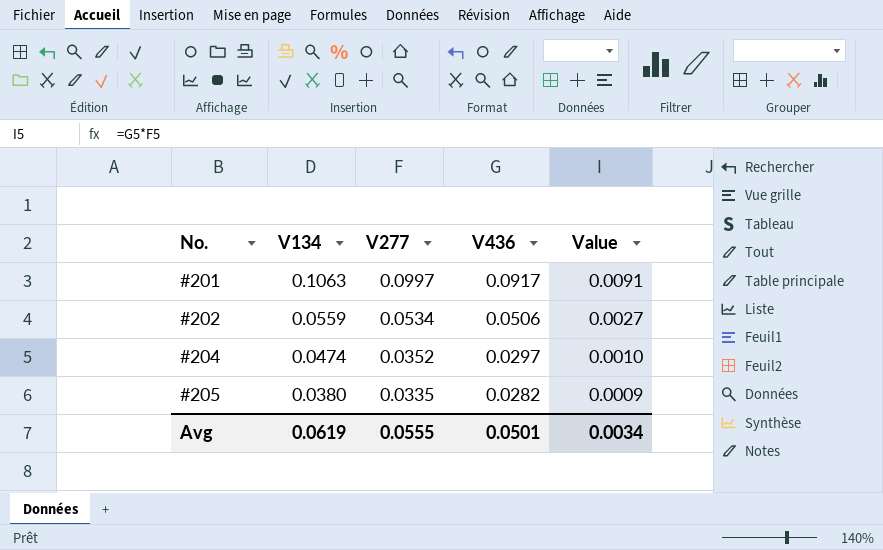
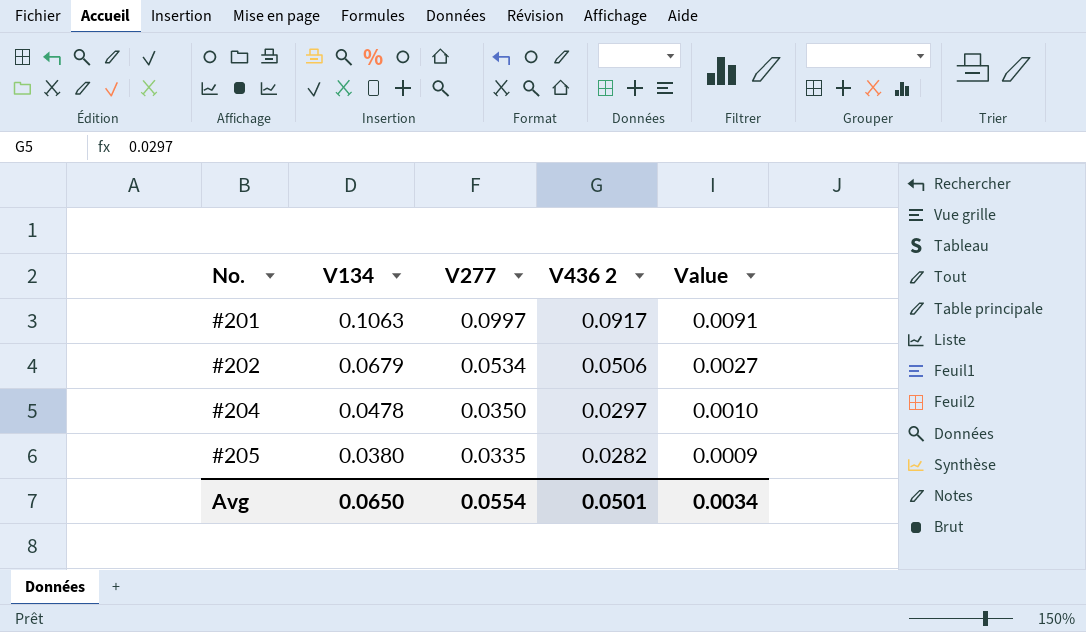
column name: V436 -> V436 2
#202 | V134: 0.0559 -> 0.0679
#204 | V134: 0.0474 -> 0.0478
#204 | V277: 0.0352 -> 0.0350
Avg | V134: 0.0619 -> 0.0650
Avg | V277: 0.0555 -> 0.0554

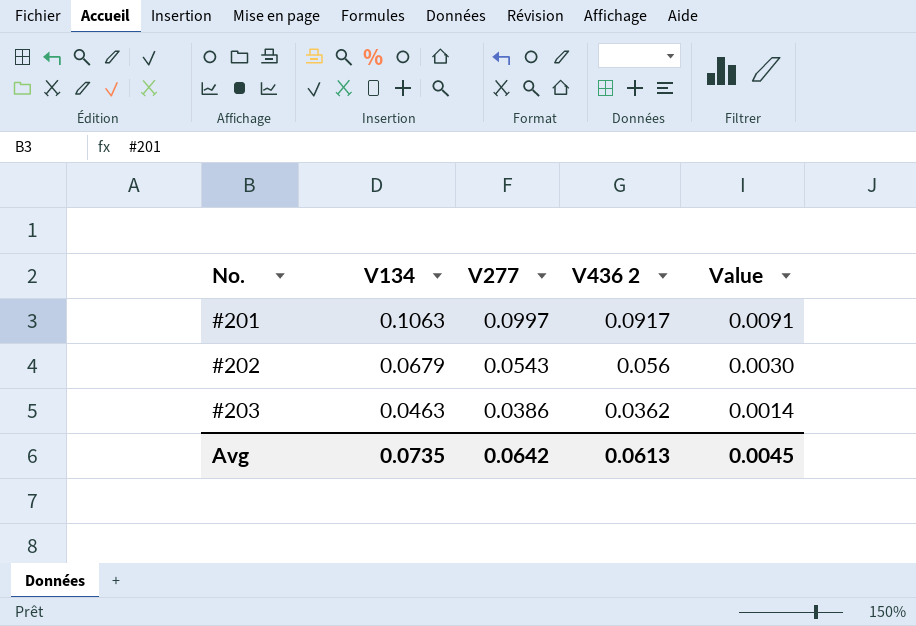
row #204: 0.0478 | 0.0350 | 0.0297 | 0.0010 -> none
row #205: 0.0380 | 0.0335 | 0.0282 | 0.0009 -> none
#202 | V277: 0.0534 -> 0.0543
#202 | V436 2: 0.0506 -> 0.056
#202 | Value: 0.0027 -> 0.0030
row #203: none -> 0.0463 | 0.0386 | 0.0362 | 0.0014
Avg | V134: 0.0650 -> 0.0735
Avg | V277: 0.0554 -> 0.0642
Avg | V436 2: 0.0501 -> 0.0613
Avg | Value: 0.0034 -> 0.0045

